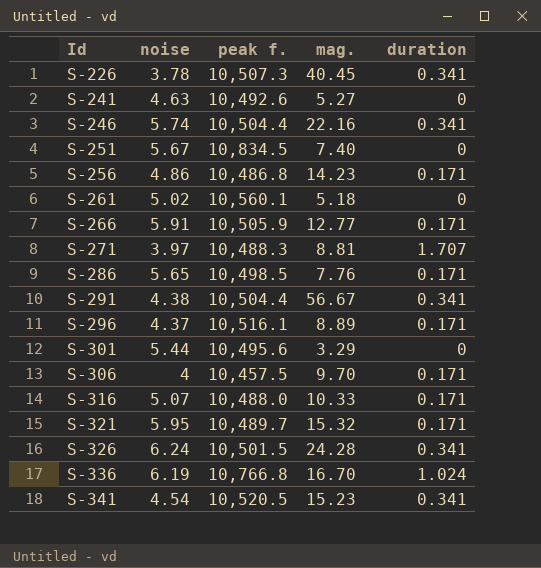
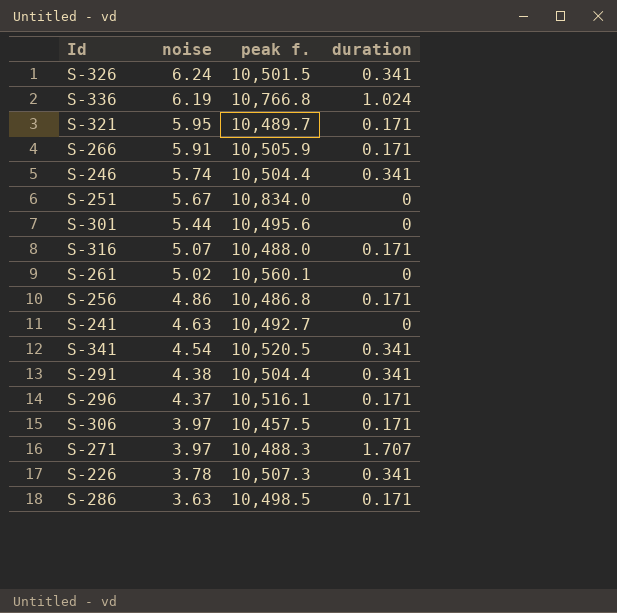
row order: Id ascending -> noise descending
column mag. | position: 4 -> none
S-251 | peak f.: 10,834.5 -> 10,834.0
S-241 | peak f.: 10,492.6 -> 10,492.7
S-306 | noise: 4 -> 3.97
S-286 | noise: 5.65 -> 3.63

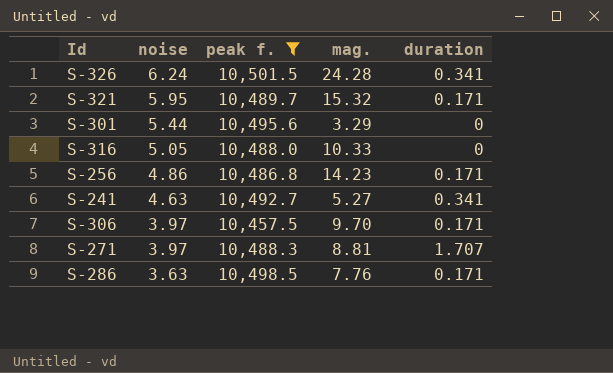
filter: none -> peak f. <= 10,501.5
column mag. | position: none -> 4
S-316 | noise: 5.07 -> 5.05
S-316 | duration: 0.171 -> 0
S-241 | duration: 0 -> 0.341

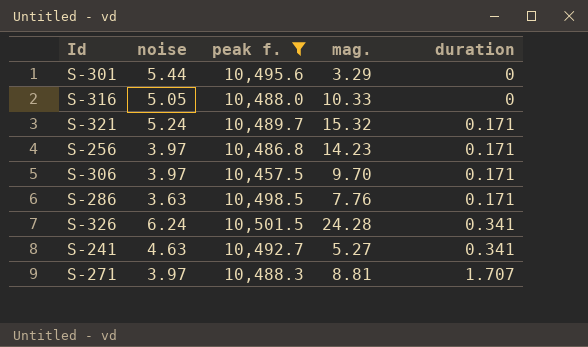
row order: noise descending -> duration ascending
S-321 | noise: 5.95 -> 5.24
S-256 | noise: 4.86 -> 3.97

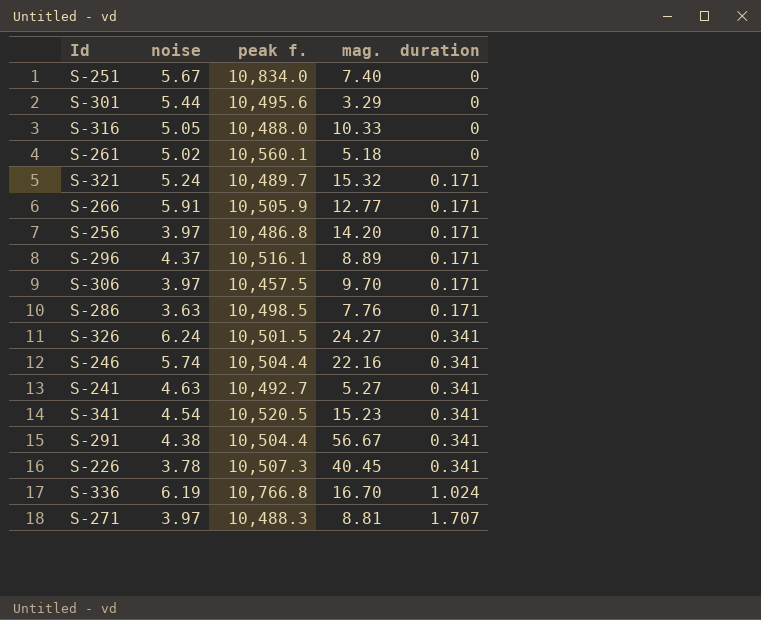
filter: peak f. <= 10,501.5 -> none
S-256 | mag.: 14.23 -> 14.20
S-326 | mag.: 24.28 -> 24.27

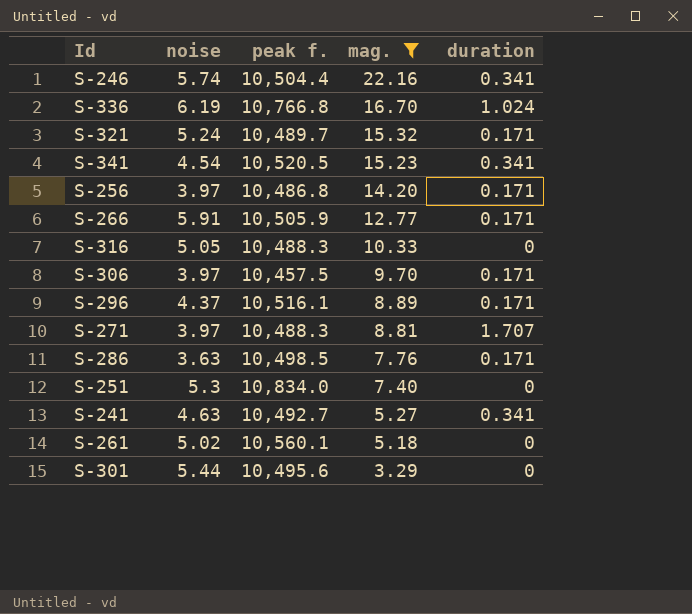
filter: none -> mag. <= 22.16
row order: duration ascending -> mag. descending
S-316 | peak f.: 10,488.0 -> 10,488.3
S-251 | noise: 5.67 -> 5.3

